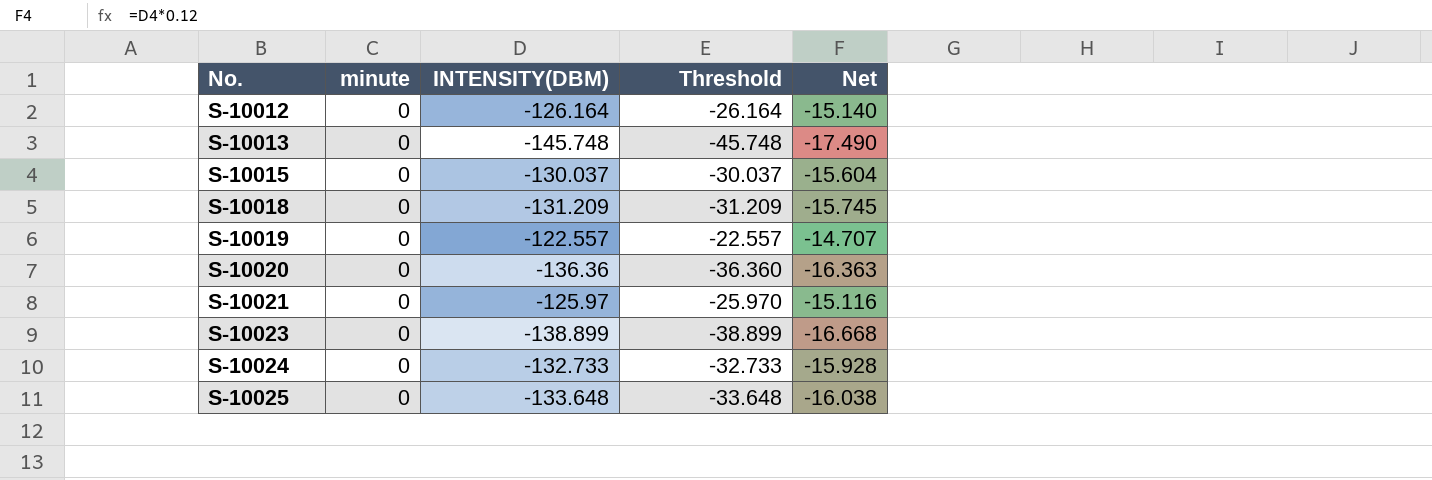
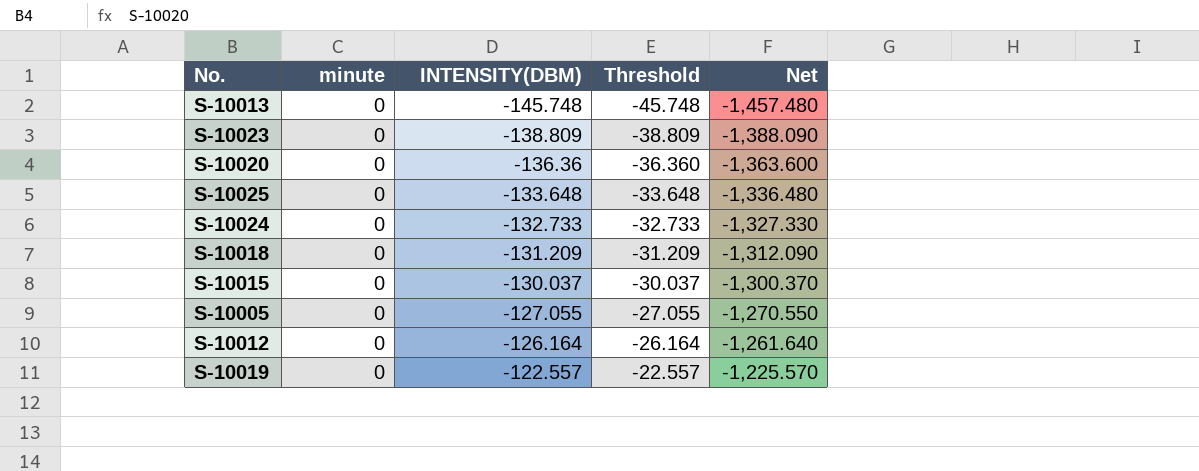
row order: No. ascending -> INTENSITY(DBM) ascending
column Net | formula: [INTENSITY(DBM)] * 0.12 -> [INTENSITY(DBM)] * 10
row S-10021: 0 | -125.97 | -25.970 | -15.116 -> none
S-10023 | INTENSITY(DBM): -138.899 -> -138.809
S-10023 | Threshold: -38.899 -> -38.809
row S-10005: none -> 0 | -127.055 | -27.055 | -1,270.550

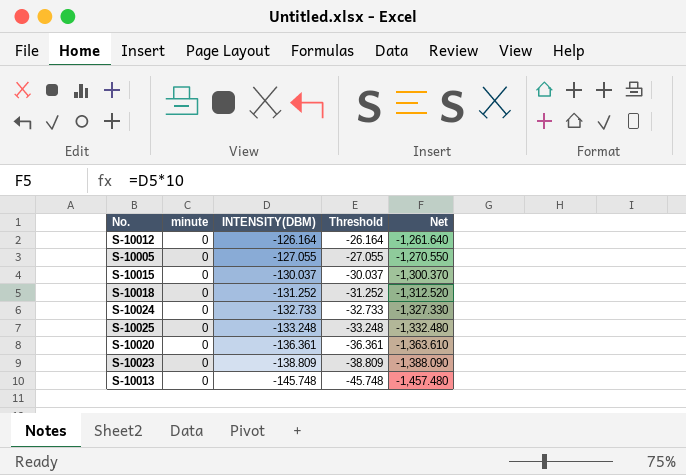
row order: INTENSITY(DBM) ascending -> INTENSITY(DBM) descending
row S-10019: 0 | -122.557 | -22.557 | -1,225.570 -> none
S-10018 | INTENSITY(DBM): -131.209 -> -131.252
S-10018 | Threshold: -31.209 -> -31.252
S-10018 | Net: -1,312.090 -> -1,312.520
S-10025 | INTENSITY(DBM): -133.648 -> -133.248
S-10025 | Threshold: -33.648 -> -33.248
S-10025 | Net: -1,336.480 -> -1,332.480
S-10020 | INTENSITY(DBM): -136.36 -> -136.361
S-10020 | Threshold: -36.360 -> -36.361
S-10020 | Net: -1,363.600 -> -1,363.610

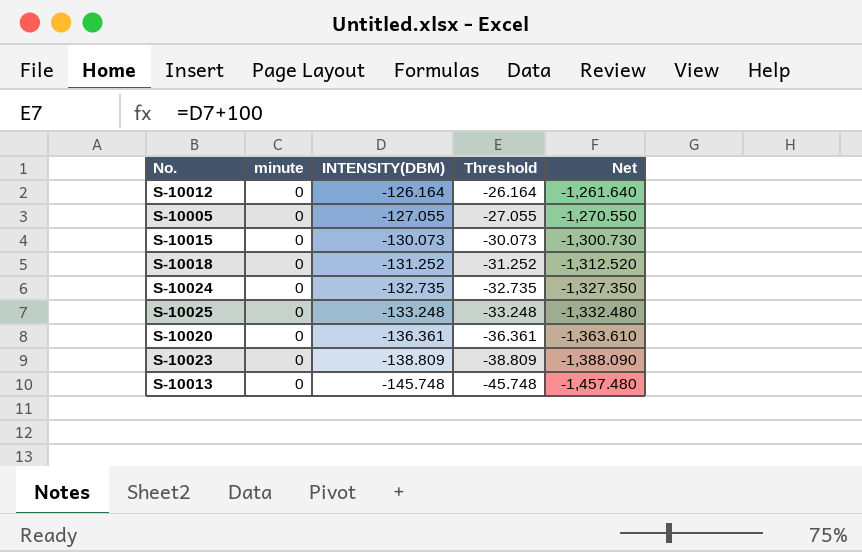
S-10015 | INTENSITY(DBM): -130.037 -> -130.073
S-10015 | Threshold: -30.037 -> -30.073
S-10015 | Net: -1,300.370 -> -1,300.730
S-10024 | INTENSITY(DBM): -132.733 -> -132.735
S-10024 | Threshold: -32.733 -> -32.735
S-10024 | Net: -1,327.330 -> -1,327.350

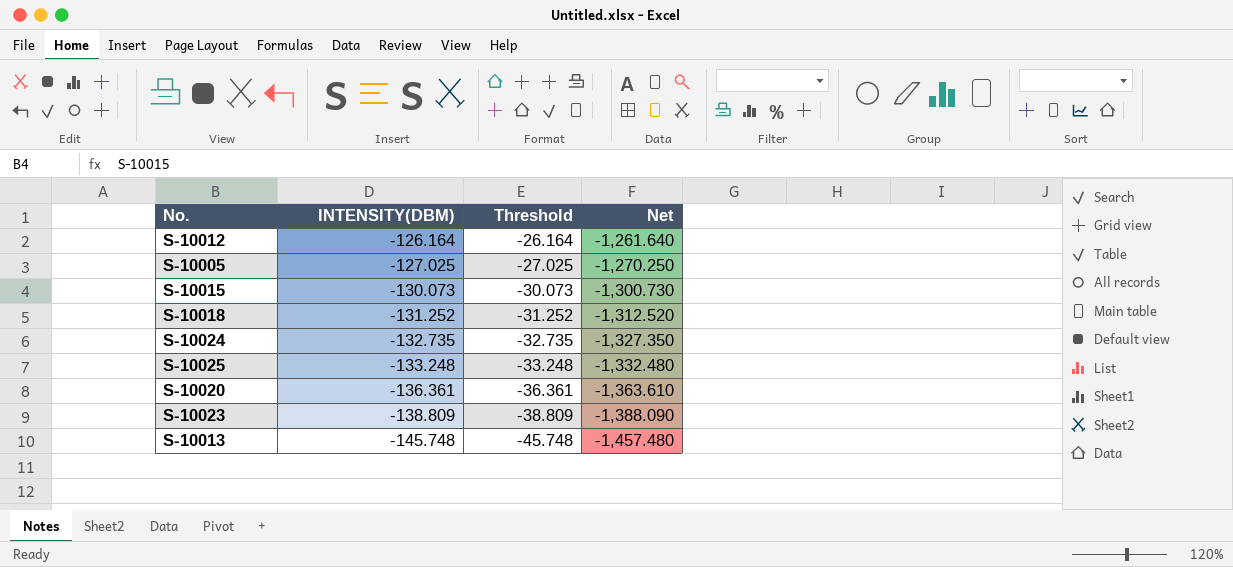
column minute | position: 2 -> none
S-10005 | INTENSITY(DBM): -127.055 -> -127.025
S-10005 | Threshold: -27.055 -> -27.025
S-10005 | Net: -1,270.550 -> -1,270.250

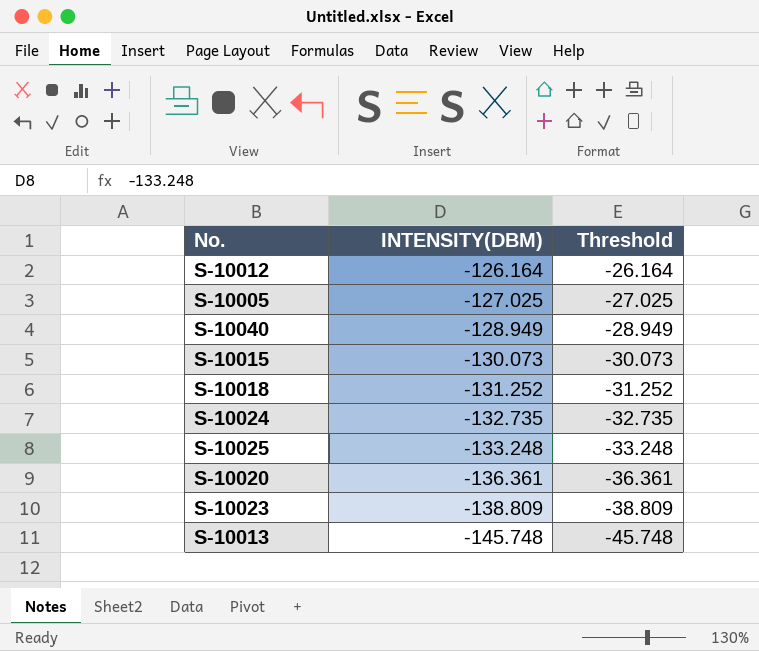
column Net | formula: [INTENSITY(DBM)] * 10 -> none
row S-10040: none -> -128.949 | -28.949

